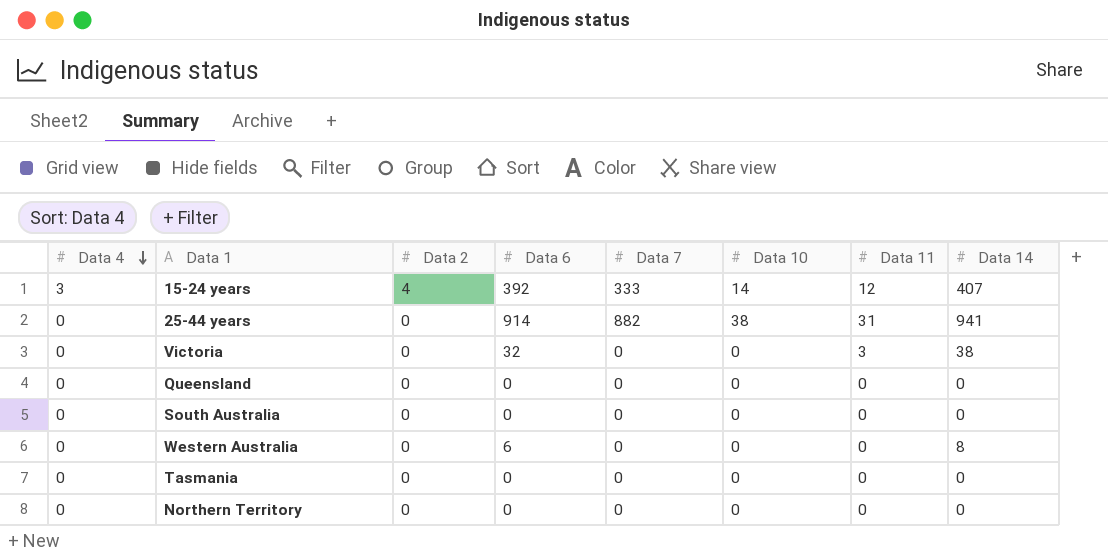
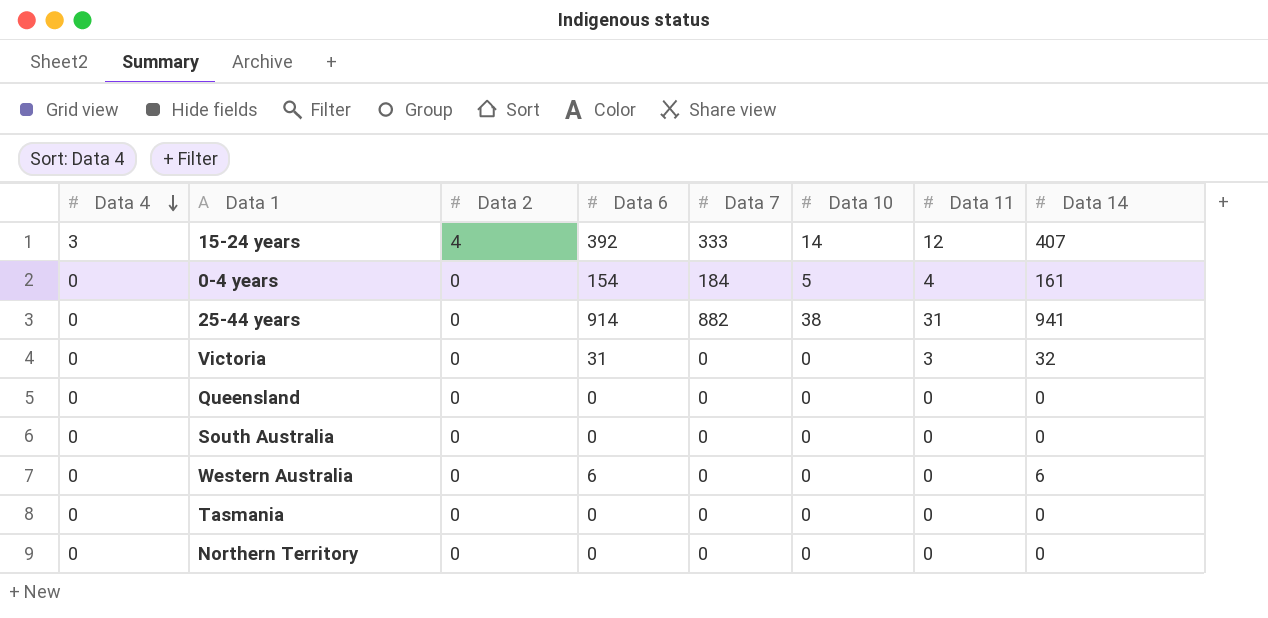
row 0-4 years: none -> 0 | 0 | 154 | 184 | 5 | 4 | 161
Victoria | Data 6: 32 -> 31
Victoria | Data 14: 38 -> 32
Western Australia | Data 14: 8 -> 6

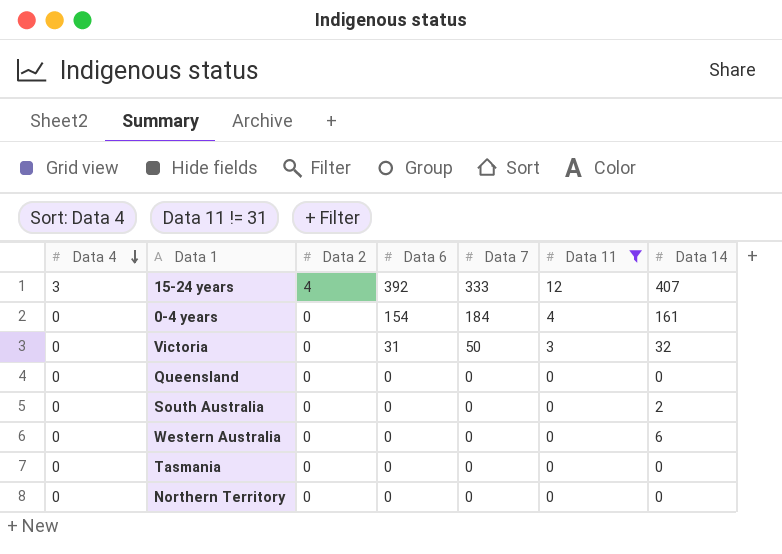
filter: none -> Data 11 != 31
column Data 10 | position: 6 -> none
Victoria | Data 7: 0 -> 50
South Australia | Data 14: 0 -> 2
Western Australia | Data 6: 6 -> 0

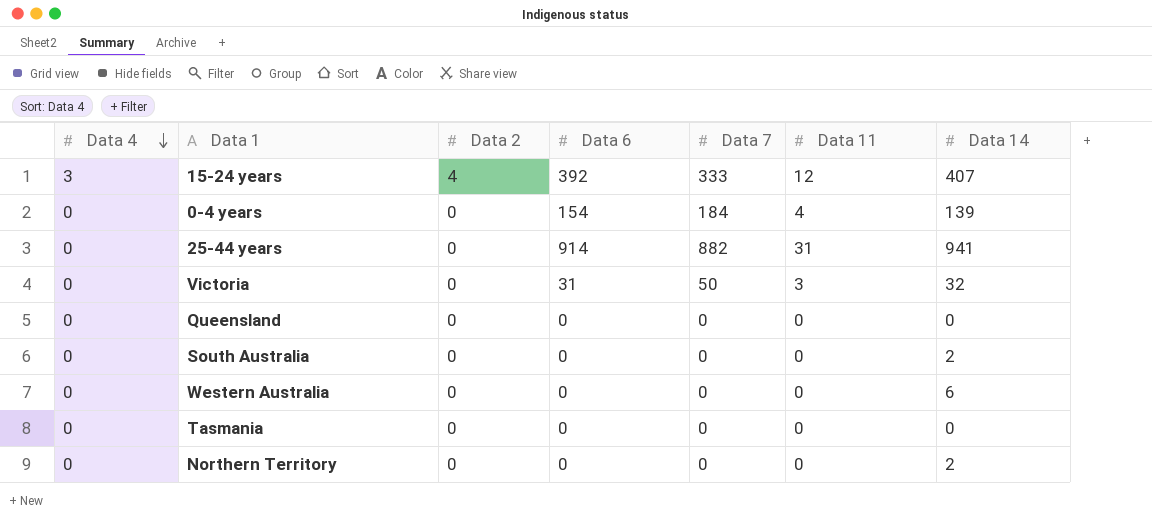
filter: Data 11 != 31 -> none
0-4 years | Data 14: 161 -> 139
Northern Territory | Data 14: 0 -> 2

